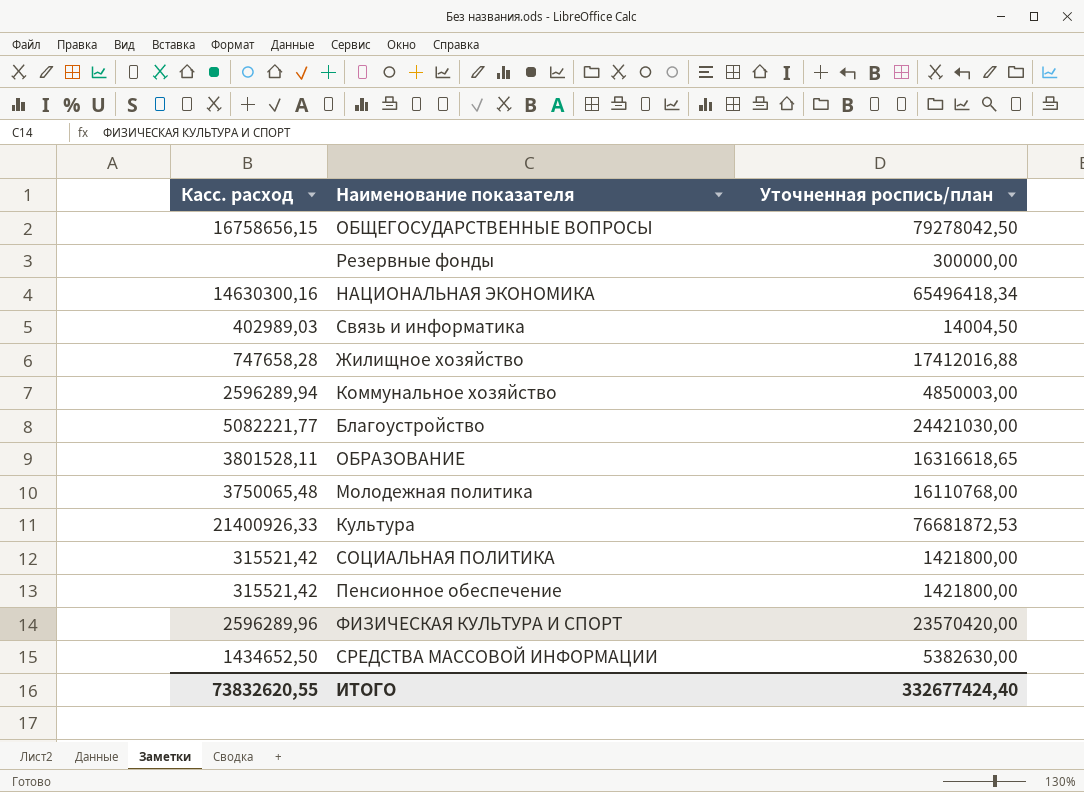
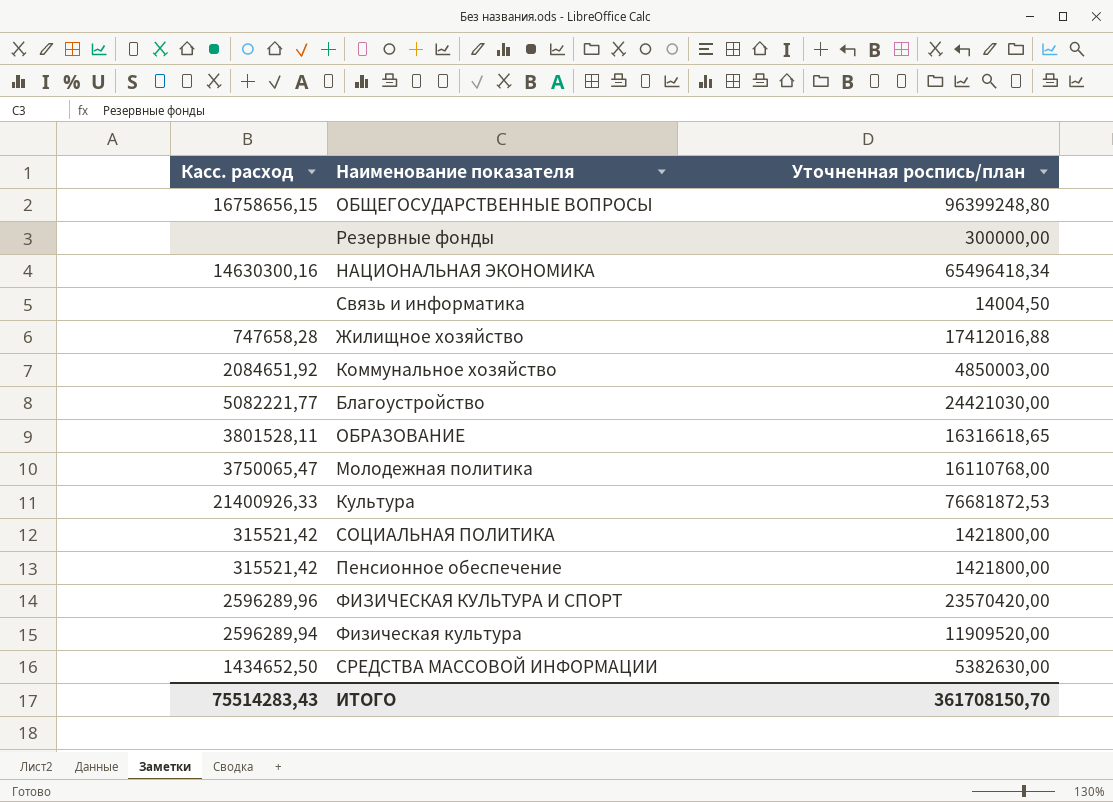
ОБЩЕГОСУДАРСТВЕННЫЕ ВОПРОСЫ | Уточненная роспись/план: 79278042,50 -> 96399248,80
Связь и информатика | Касс. расход: 402989,03 -> none
Коммунальное хозяйство | Касс. расход: 2596289,94 -> 2084651,92
Молодежная политика | Касс. расход: 3750065,48 -> 3750065,47
row Физическая культура: none -> 2596289,94 | 11909520,00
ИТОГО | Касс. расход: 73832620,55 -> 75514283,43
ИТОГО | Уточненная роспись/план: 332677424,40 -> 361708150,70

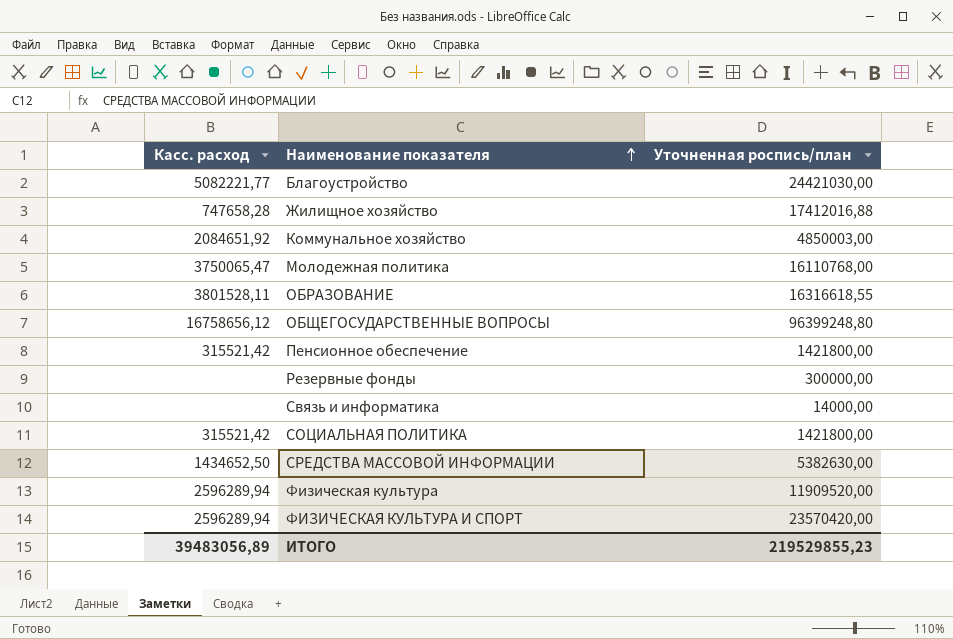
row order: none -> Наименование показателя ascending
row НАЦИОНАЛЬНАЯ ЭКОНОМИКА: 14630300,16 | 65496418,34 -> none
row Культура: 21400926,33 | 76681872,53 -> none
ОБРАЗОВАНИЕ | Уточненная роспись/план: 16316618,65 -> 16316618,55
ОБЩЕГОСУДАРСТВЕННЫЕ ВОПРОСЫ | Касс. расход: 16758656,15 -> 16758656,12
Связь и информатика | Уточненная роспись/план: 14004,50 -> 14000,00
ФИЗИЧЕСКАЯ КУЛЬТУРА И СПОРТ | Касс. расход: 2596289,96 -> 2596289,94
ИТОГО | Касс. расход: 75514283,43 -> 39483056,89
ИТОГО | Уточненная роспись/план: 361708150,70 -> 219529855,23

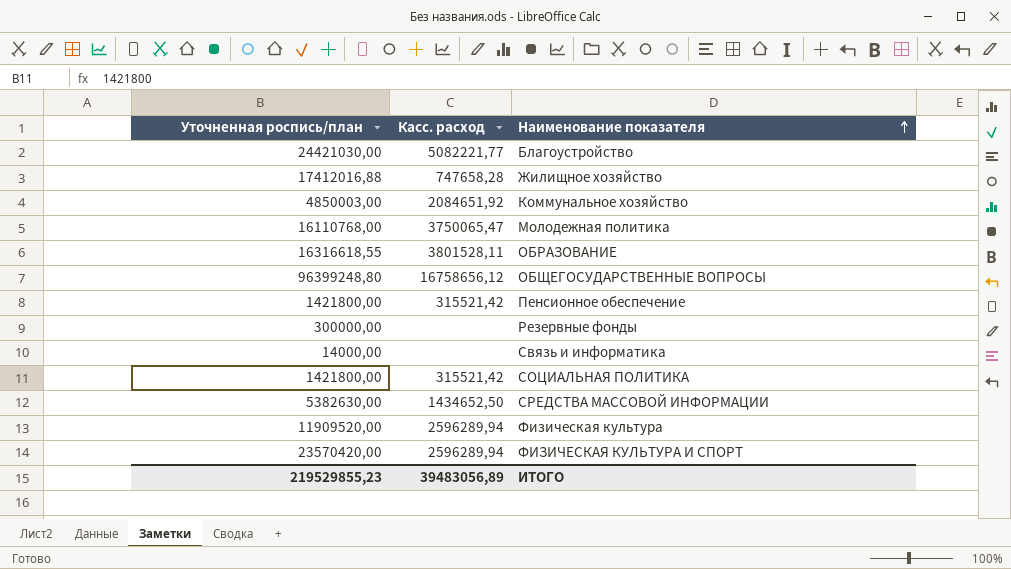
column Уточненная роспись/план | position: 3 -> 1

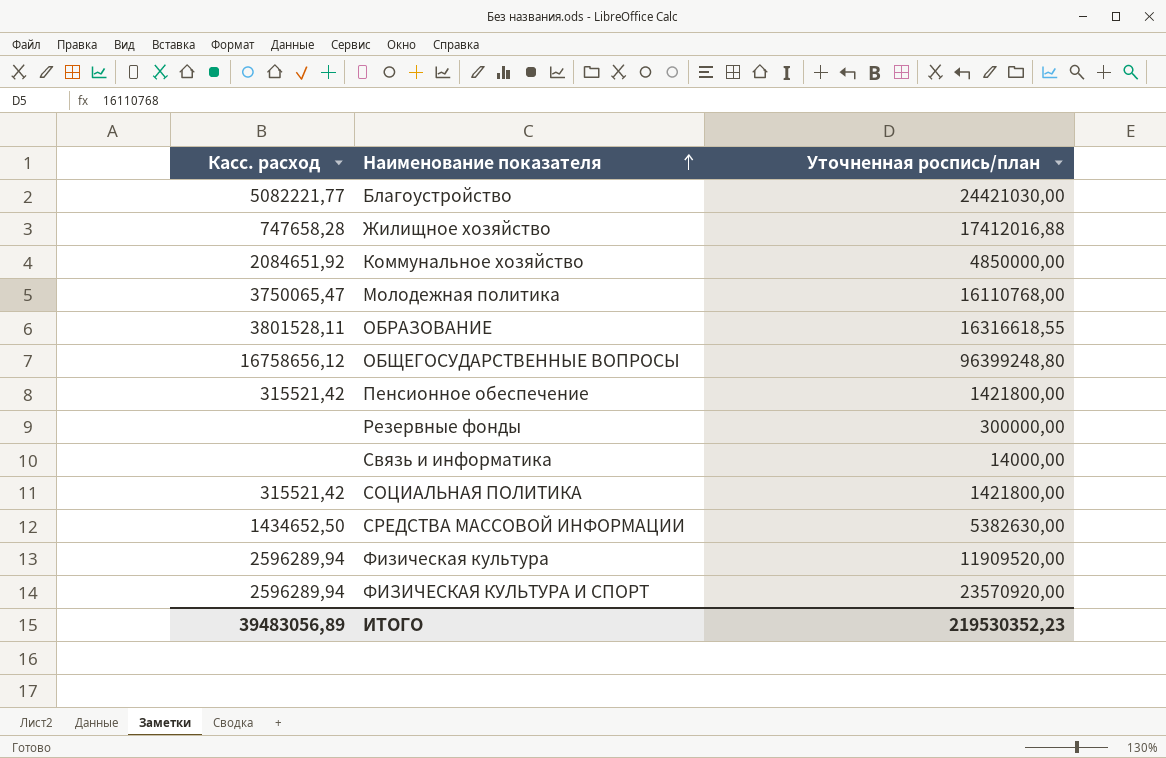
column Уточненная роспись/план | position: 1 -> 3
Коммунальное хозяйство | Уточненная роспись/план: 4850003,00 -> 4850000,00
ФИЗИЧЕСКАЯ КУЛЬТУРА И СПОРТ | Уточненная роспись/план: 23570420,00 -> 23570920,00
ИТОГО | Уточненная роспись/план: 219529855,23 -> 219530352,23

